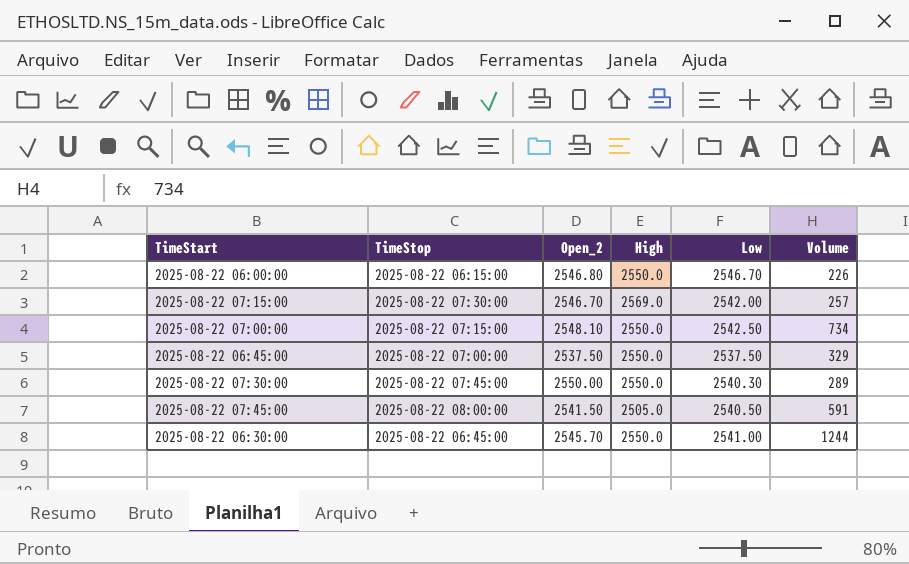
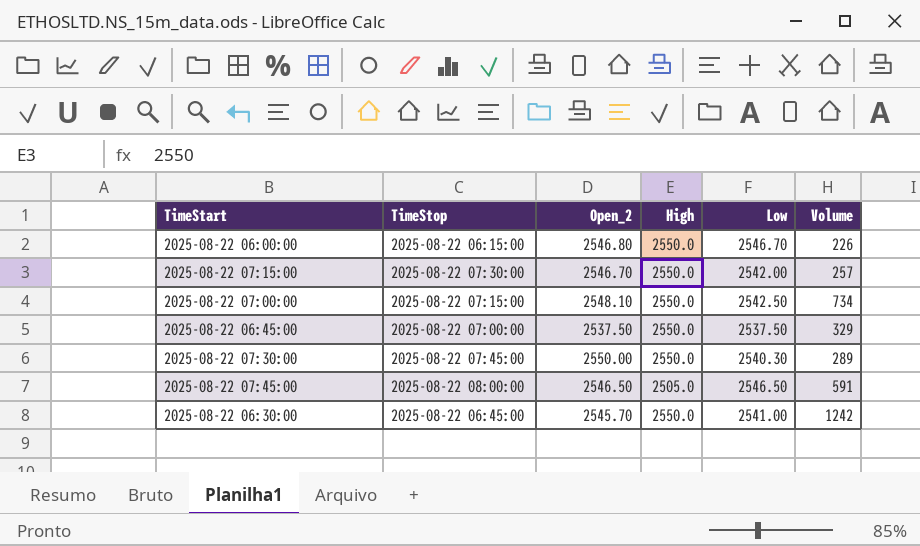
2025-08-22 07:15:00 | High: 2569.0 -> 2550.0
2025-08-22 07:45:00 | Open_2: 2541.50 -> 2546.50
2025-08-22 07:45:00 | Low: 2540.50 -> 2546.50
2025-08-22 06:30:00 | Volume: 1244 -> 1242

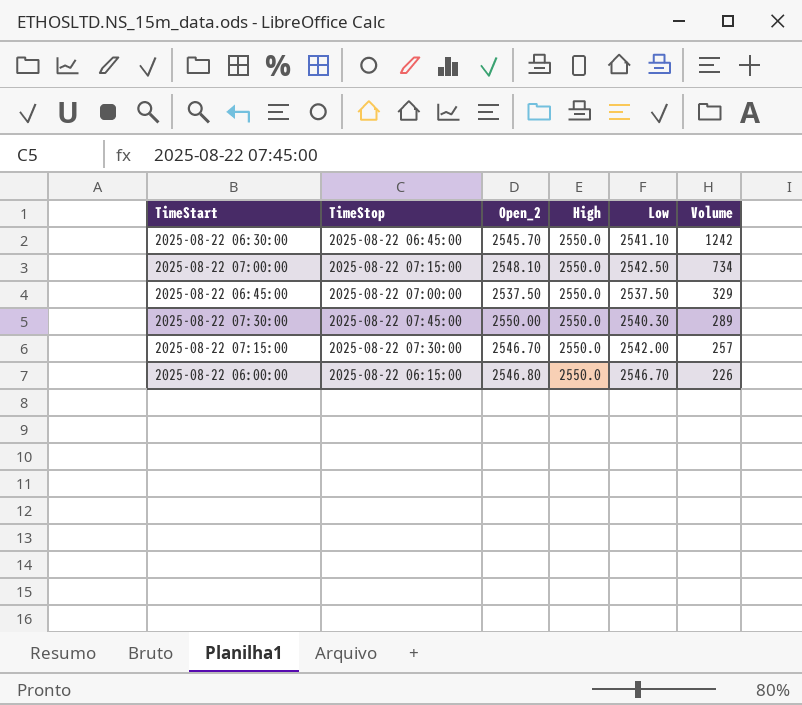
row order: none -> Volume descending
row 2025-08-22 07:45:00: 2025-08-22 08:00:00 | 2546.50 | 2505.0 | 2546.50 | 591 -> none
2025-08-22 06:30:00 | Low: 2541.00 -> 2541.10

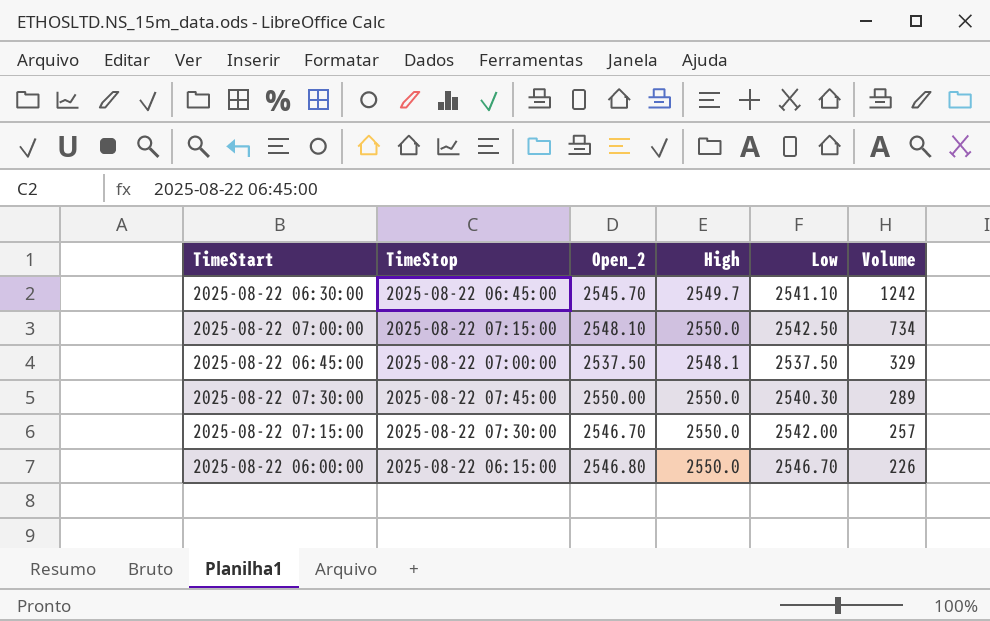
2025-08-22 06:30:00 | High: 2550.0 -> 2549.7
2025-08-22 06:45:00 | High: 2550.0 -> 2548.1

